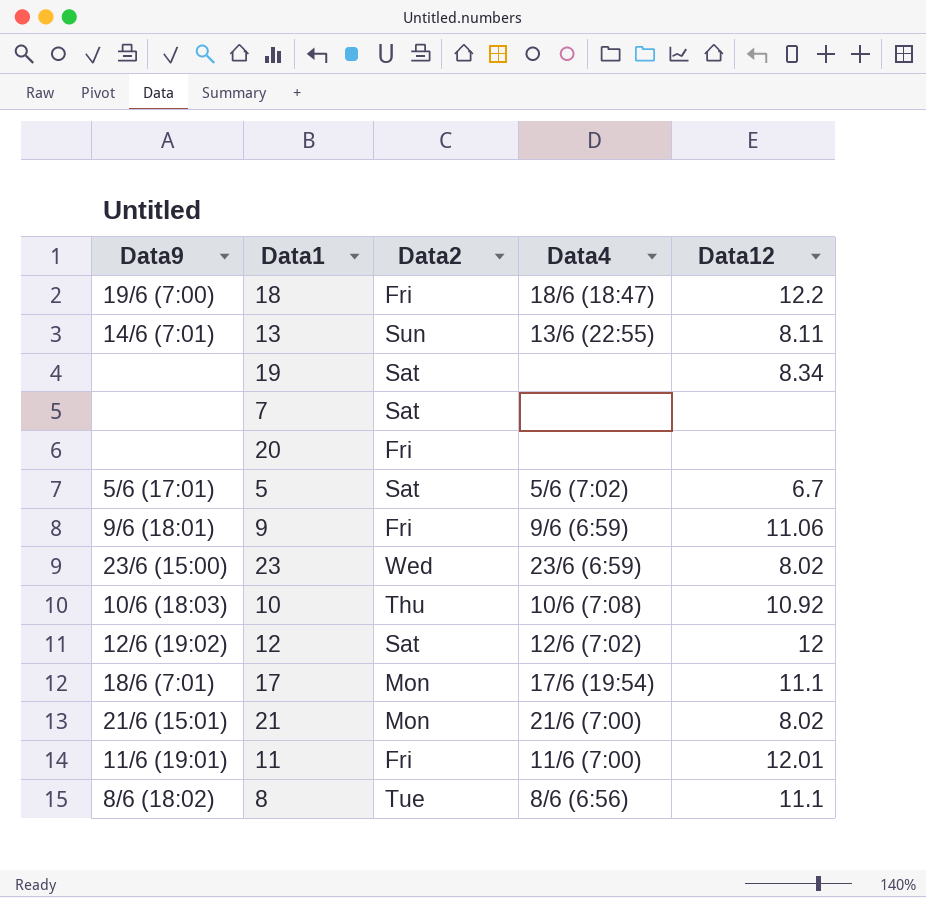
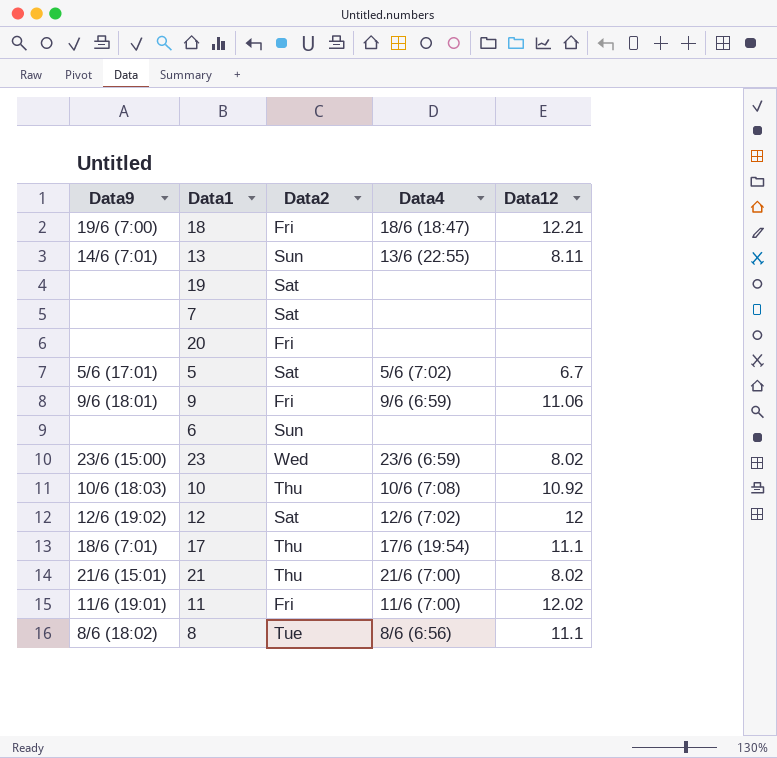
18 | Data12: 12.2 -> 12.21
19 | Data12: 8.34 -> none
row 6: none -> none | Sun | none | none
17 | Data2: Mon -> Thu
21 | Data2: Mon -> Thu
11 | Data12: 12.01 -> 12.02

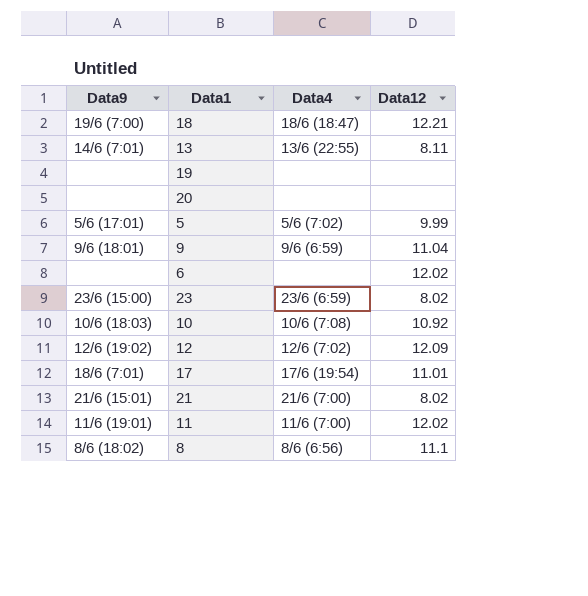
column Data2 | position: 3 -> none
row 7: none | Sat | none | none -> none
5 | Data12: 6.7 -> 9.99
9 | Data12: 11.06 -> 11.04
6 | Data12: none -> 12.02
12 | Data12: 12 -> 12.09
17 | Data12: 11.1 -> 11.01

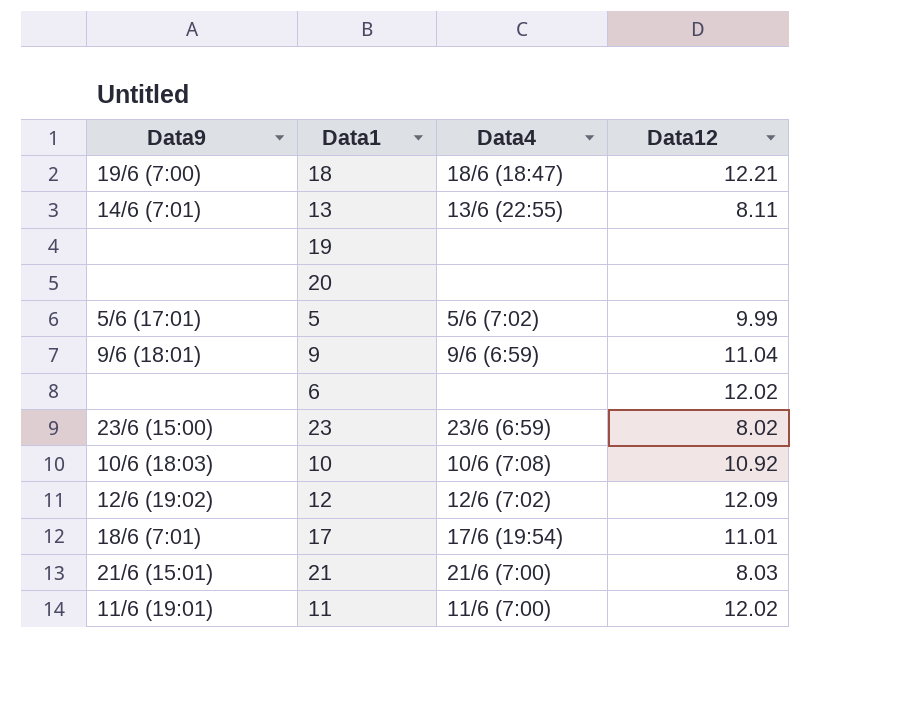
row 8: 8/6 (18:02) | 8/6 (6:56) | 11.1 -> none
21 | Data12: 8.02 -> 8.03

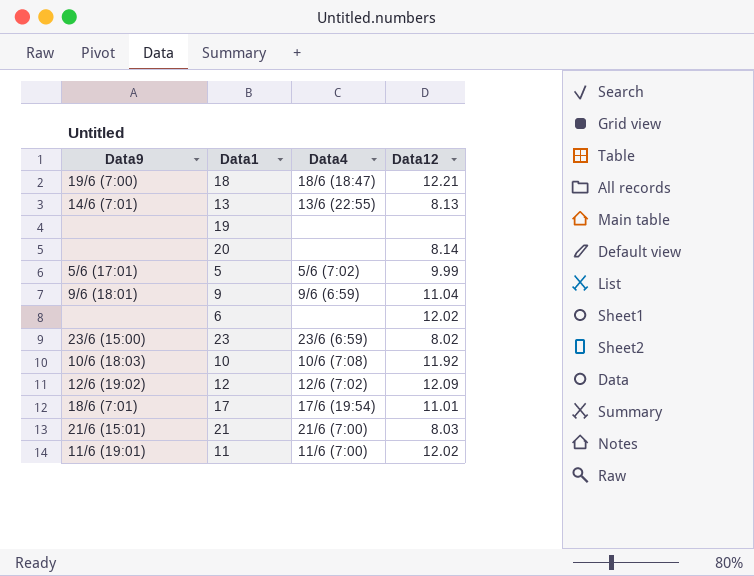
13 | Data12: 8.11 -> 8.13
20 | Data12: none -> 8.14
10 | Data12: 10.92 -> 11.92

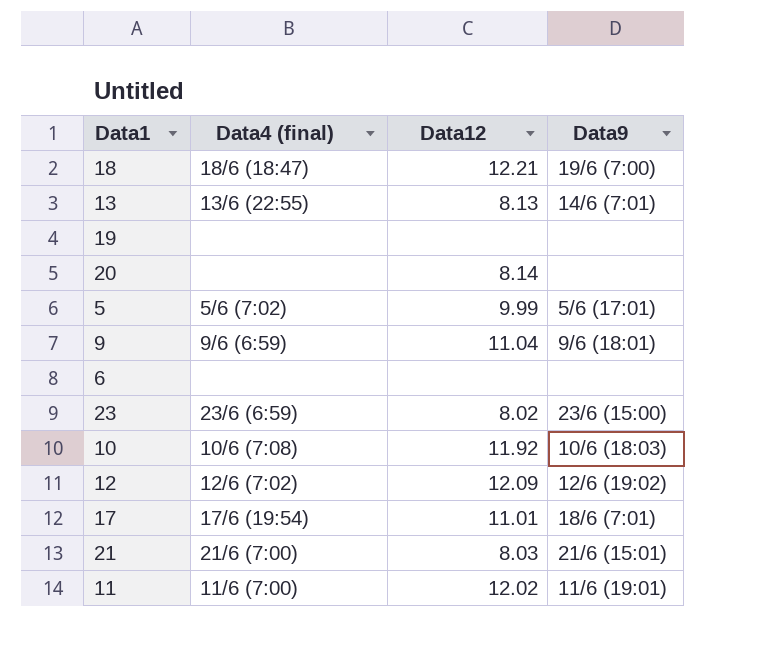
column name: Data4 -> Data4 (final)
column Data9 | position: 1 -> 4
6 | Data12: 12.02 -> none

